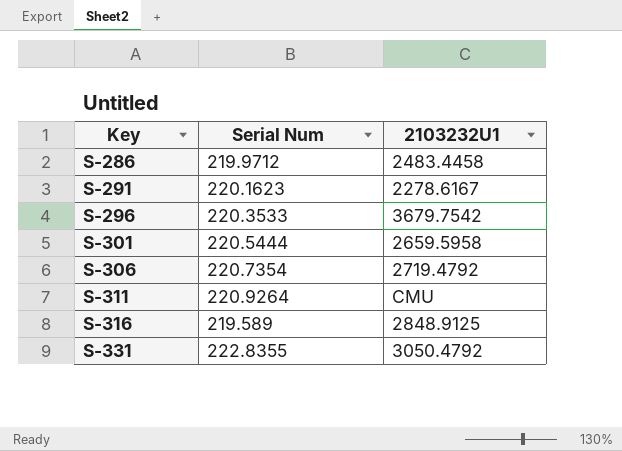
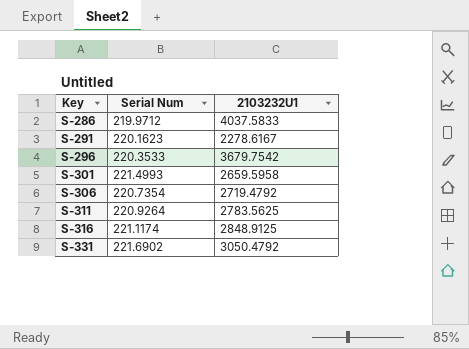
S-286 | 2103232U1: 2483.4458 -> 4037.5833
S-301 | Serial Num: 220.5444 -> 221.4993
S-311 | 2103232U1: CMU -> 2783.5625
S-316 | Serial Num: 219.589 -> 221.1174
S-331 | Serial Num: 222.8355 -> 221.6902

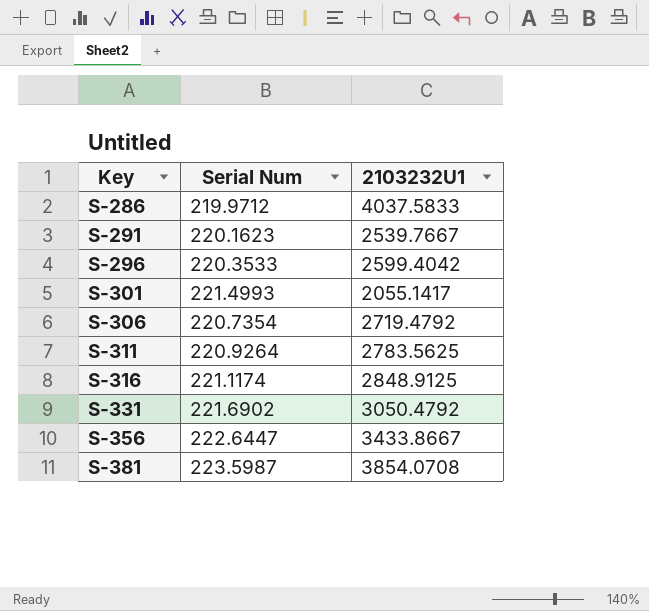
S-291 | 2103232U1: 2278.6167 -> 2539.7667
S-296 | 2103232U1: 3679.7542 -> 2599.4042
S-301 | 2103232U1: 2659.5958 -> 2055.1417
row S-356: none -> 222.6447 | 3433.8667
row S-381: none -> 223.5987 | 3854.0708

